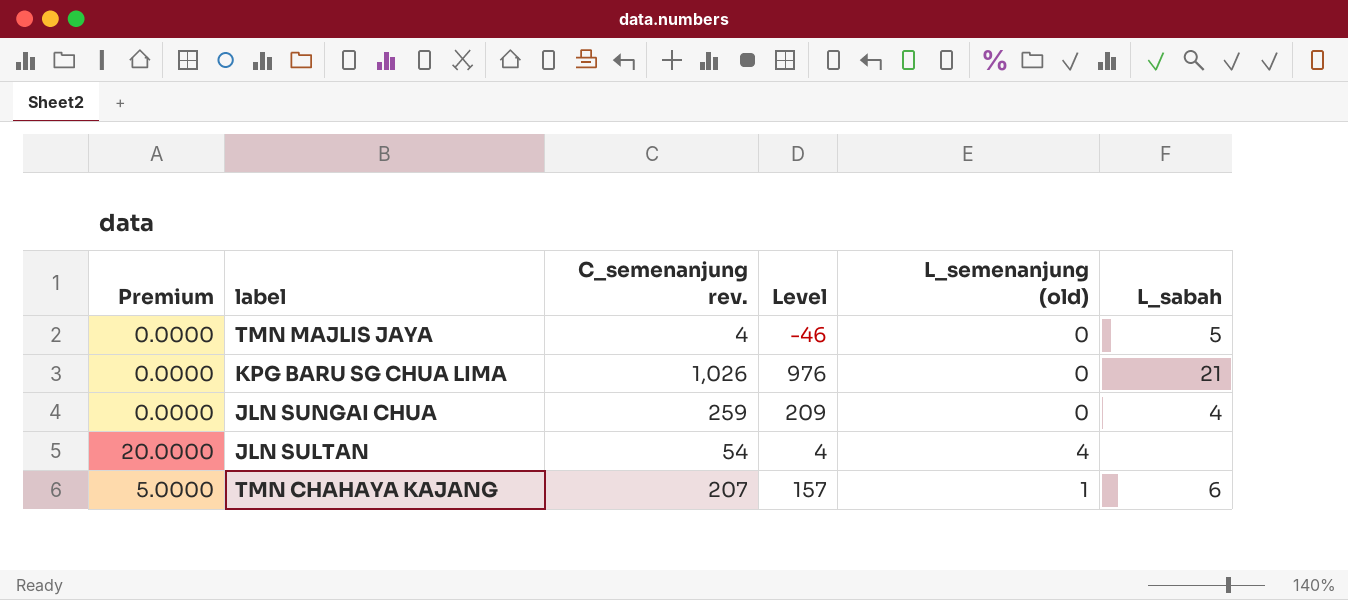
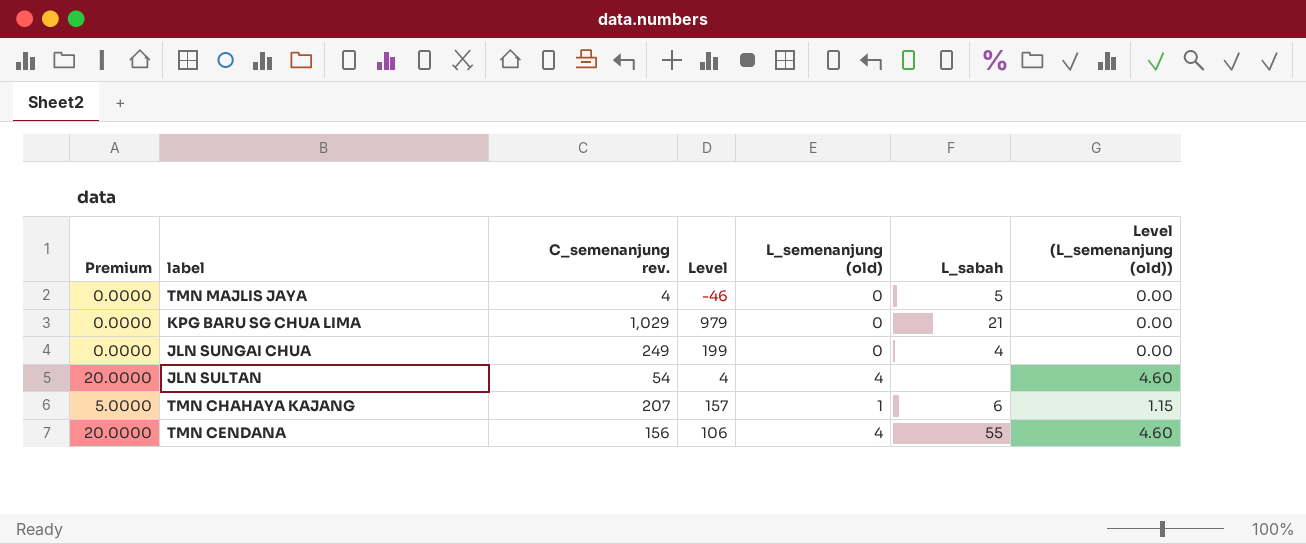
column Level (L_semenanjung (old)) | formula: none -> [L_semenanjung (old)] * 1.15
KPG BARU SG CHUA LIMA | C_semenanjung rev.: 1,026 -> 1,029
KPG BARU SG CHUA LIMA | Level: 976 -> 979
JLN SUNGAI CHUA | C_semenanjung rev.: 259 -> 249
JLN SUNGAI CHUA | Level: 209 -> 199
row TMN CENDANA: none -> 20.0000 | 156 | 106 | 4 | 55 | 4.60

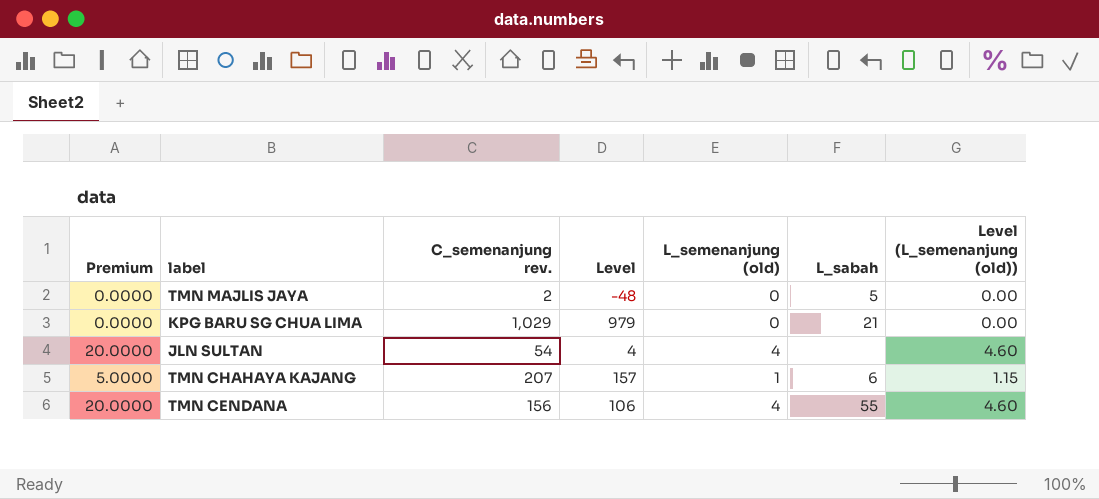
row JLN SUNGAI CHUA: 0.0000 | 249 | 199 | 0 | 4 | 0.00 -> none
TMN MAJLIS JAYA | C_semenanjung rev.: 4 -> 2
TMN MAJLIS JAYA | Level: -46 -> -48

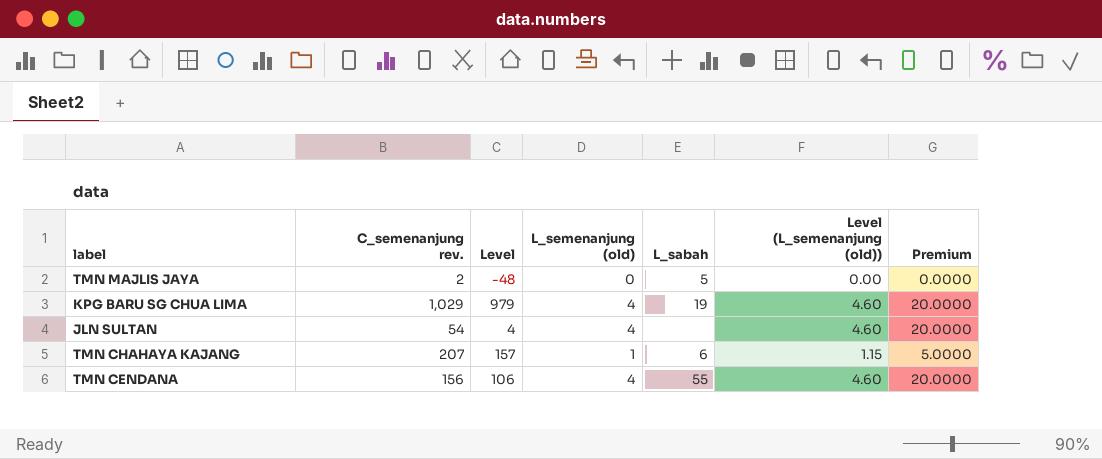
column Premium | position: 1 -> 7
KPG BARU SG CHUA LIMA | L_semenanjung (old): 0 -> 4
KPG BARU SG CHUA LIMA | L_sabah: 21 -> 19
KPG BARU SG CHUA LIMA | Level (L_semenanjung (old)): 0.00 -> 4.60
KPG BARU SG CHUA LIMA | Premium: 0.0000 -> 20.0000

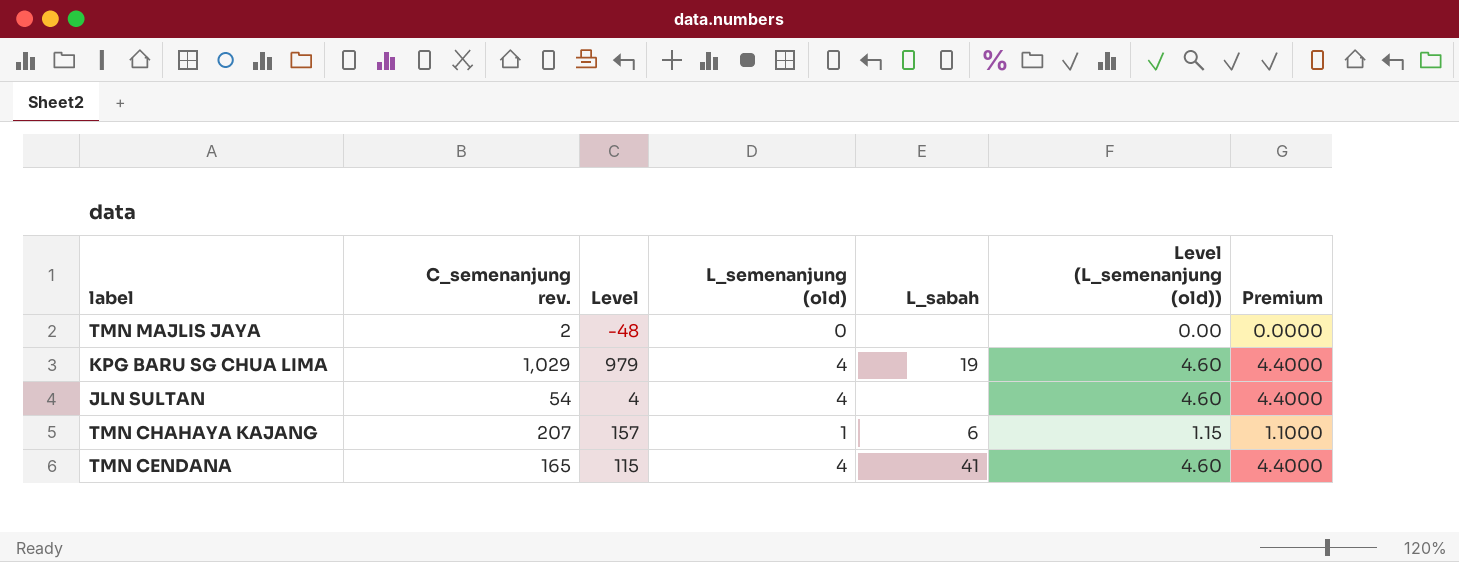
column Premium | formula: [L_semenanjung (old)] * 5 -> [L_semenanjung (old)] * 1.1
TMN MAJLIS JAYA | L_sabah: 5 -> none
TMN CENDANA | C_semenanjung rev.: 156 -> 165
TMN CENDANA | Level: 106 -> 115
TMN CENDANA | L_sabah: 55 -> 41

